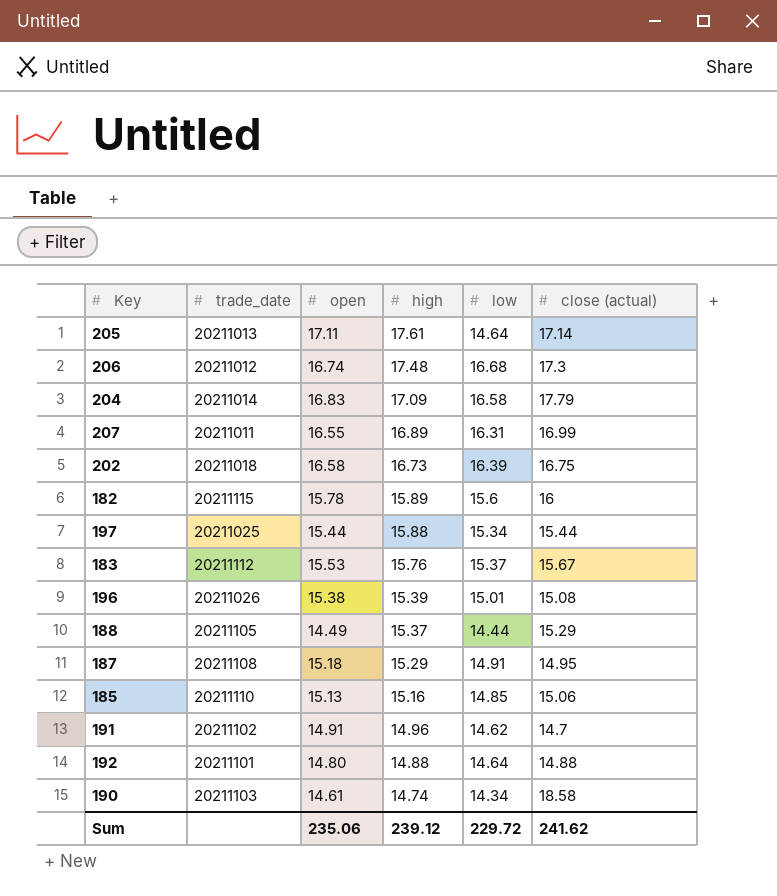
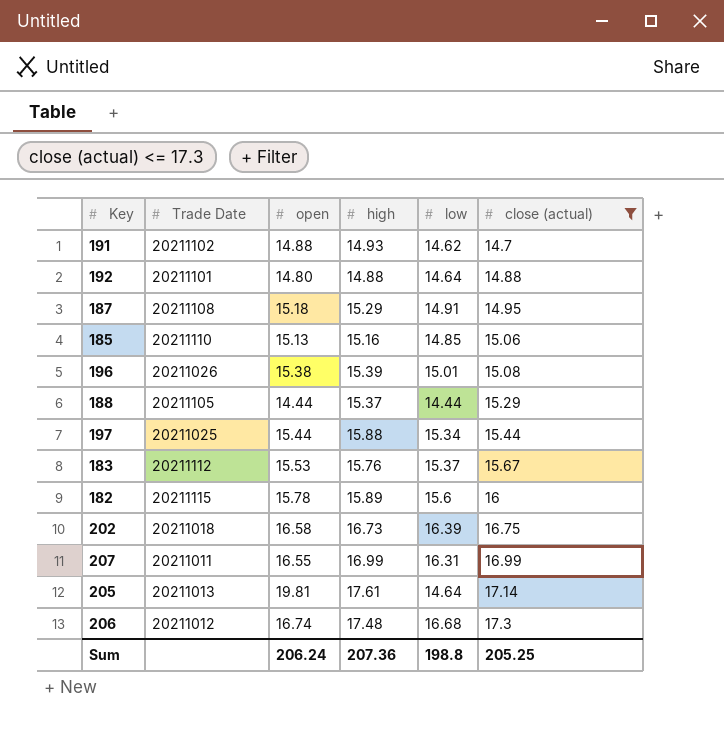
filter: none -> close (actual) <= 17.3
row order: high descending -> close (actual) ascending
column name: trade_date -> Trade Date
191 | open: 14.91 -> 14.88
191 | high: 14.96 -> 14.93
188 | open: 14.49 -> 14.44
207 | high: 16.89 -> 16.99
205 | open: 17.11 -> 19.81
Sum | open: 235.06 -> 206.24
Sum | high: 239.12 -> 207.36
Sum | low: 229.72 -> 198.8
Sum | close (actual): 241.62 -> 205.25

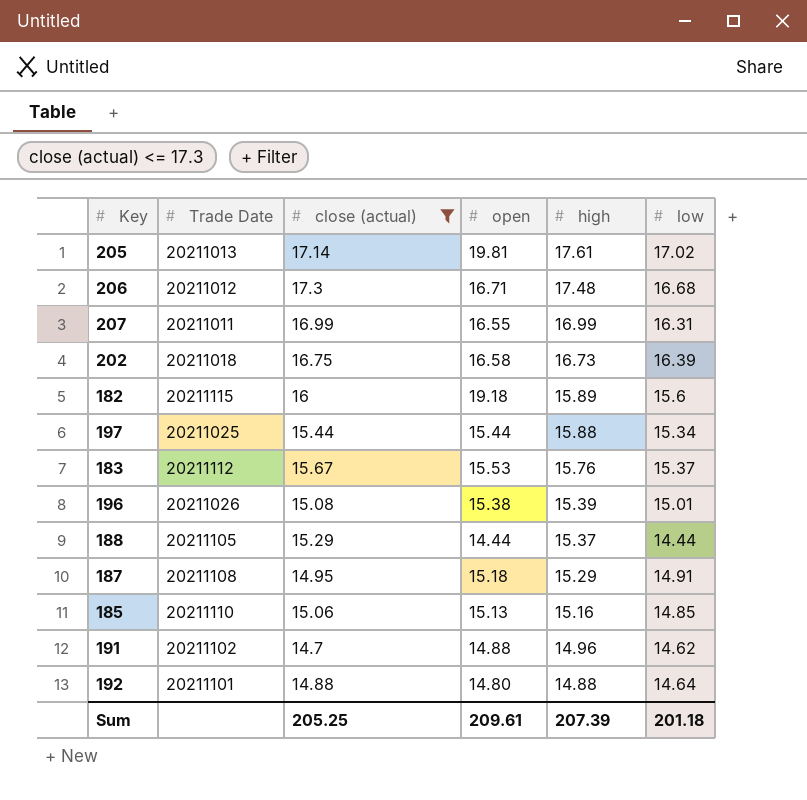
row order: close (actual) ascending -> high descending
column close (actual) | position: 6 -> 3
205 | low: 14.64 -> 17.02
206 | open: 16.74 -> 16.71
182 | open: 15.78 -> 19.18
191 | high: 14.93 -> 14.96
Sum | open: 206.24 -> 209.61
Sum | high: 207.36 -> 207.39
Sum | low: 198.8 -> 201.18

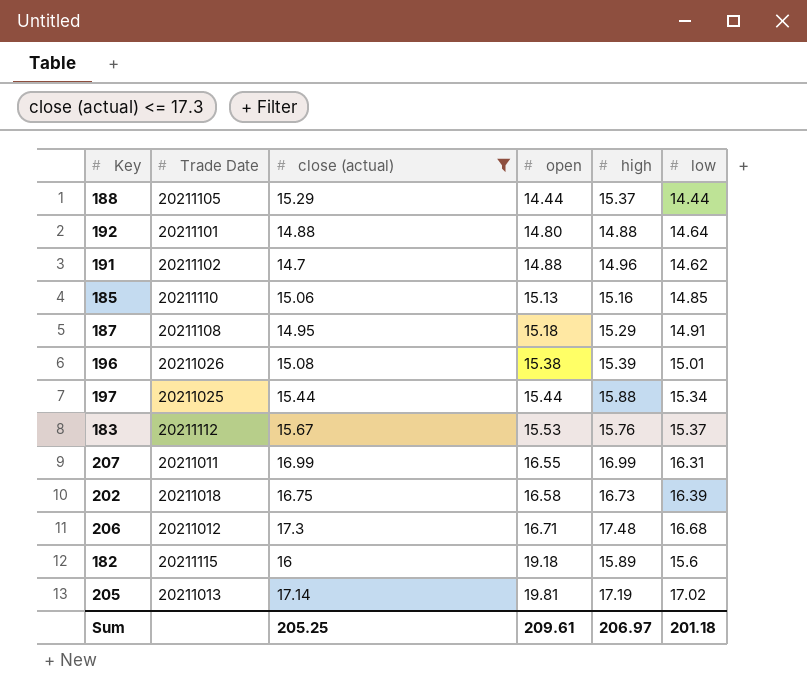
row order: high descending -> open ascending
205 | high: 17.61 -> 17.19
Sum | high: 207.39 -> 206.97

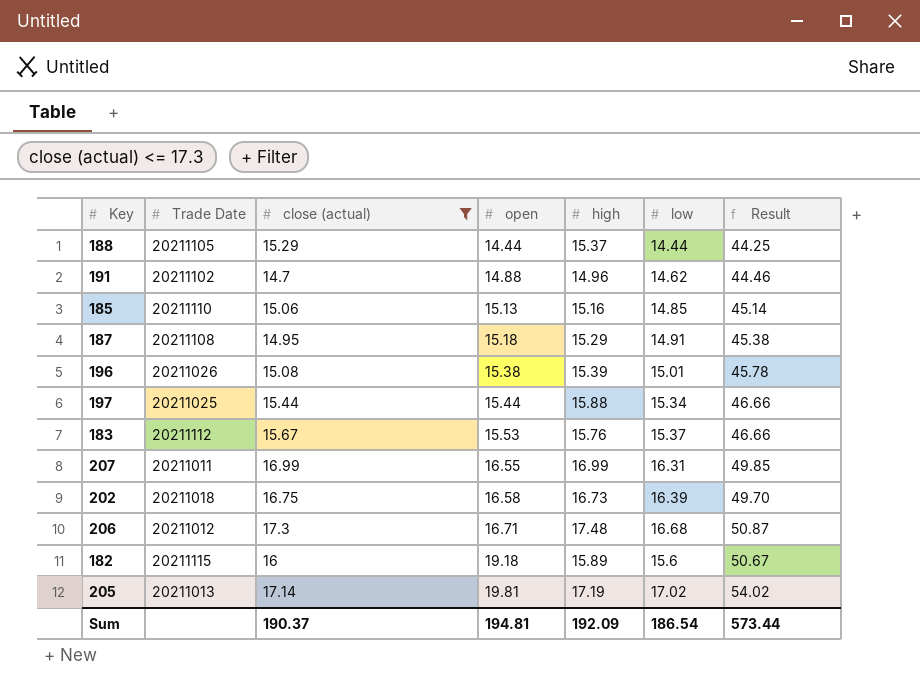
column Result | formula: none -> [open] + [high] + [low]
row 192: 20211101 | 14.88 | 14.80 | 14.88 | 14.64 -> none
Sum | close (actual): 205.25 -> 190.37
Sum | open: 209.61 -> 194.81
Sum | high: 206.97 -> 192.09
Sum | low: 201.18 -> 186.54

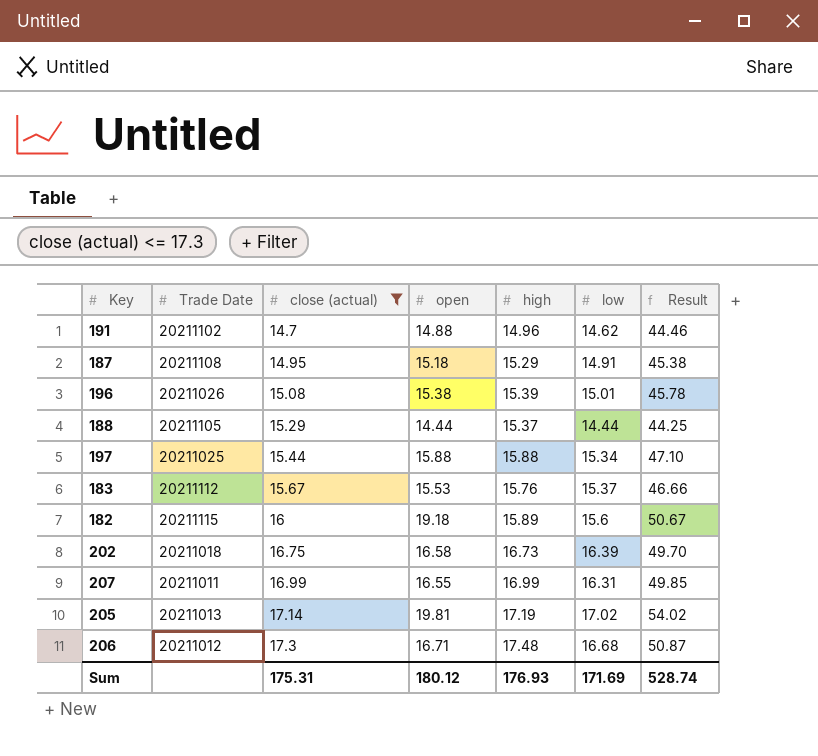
row order: open ascending -> close (actual) ascending
row 185: 20211110 | 15.06 | 15.13 | 15.16 | 14.85 | 45.14 -> none
197 | open: 15.44 -> 15.88
197 | Result: 46.66 -> 47.10
Sum | close (actual): 190.37 -> 175.31
Sum | open: 194.81 -> 180.12
Sum | high: 192.09 -> 176.93
Sum | low: 186.54 -> 171.69
Sum | Result: 573.44 -> 528.74

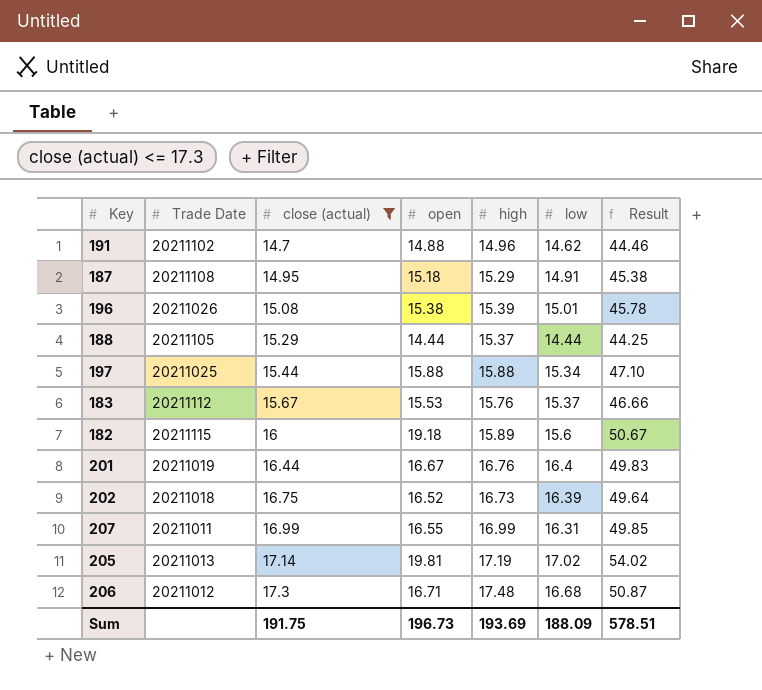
row 201: none -> 20211019 | 16.44 | 16.67 | 16.76 | 16.4 | 49.83
202 | open: 16.58 -> 16.52
202 | Result: 49.70 -> 49.64
Sum | close (actual): 175.31 -> 191.75
Sum | open: 180.12 -> 196.73
Sum | high: 176.93 -> 193.69
Sum | low: 171.69 -> 188.09
Sum | Result: 528.74 -> 578.51

